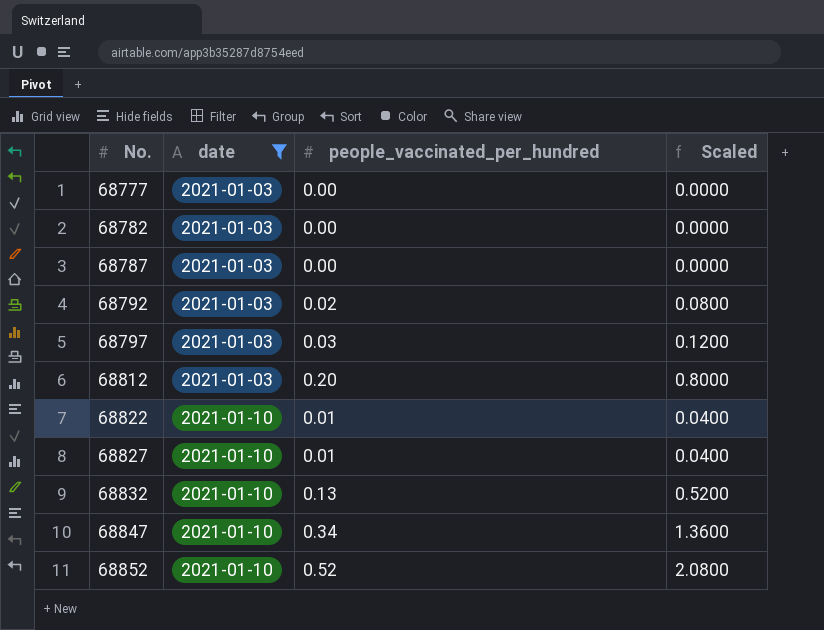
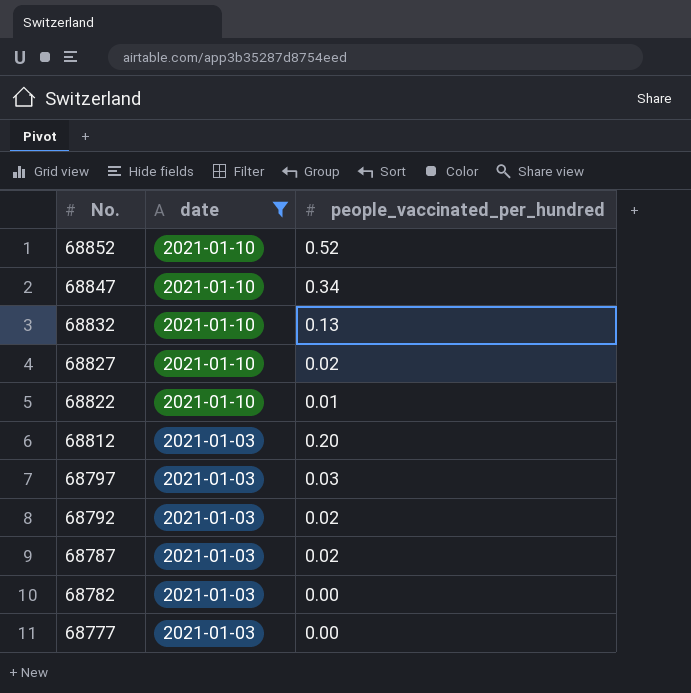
row order: No. ascending -> No. descending
column Scaled | formula: [people_vaccinated_per_hundred] * 4 -> none
68827 | people_vaccinated_per_hundred: 0.01 -> 0.02
68787 | people_vaccinated_per_hundred: 0.00 -> 0.02

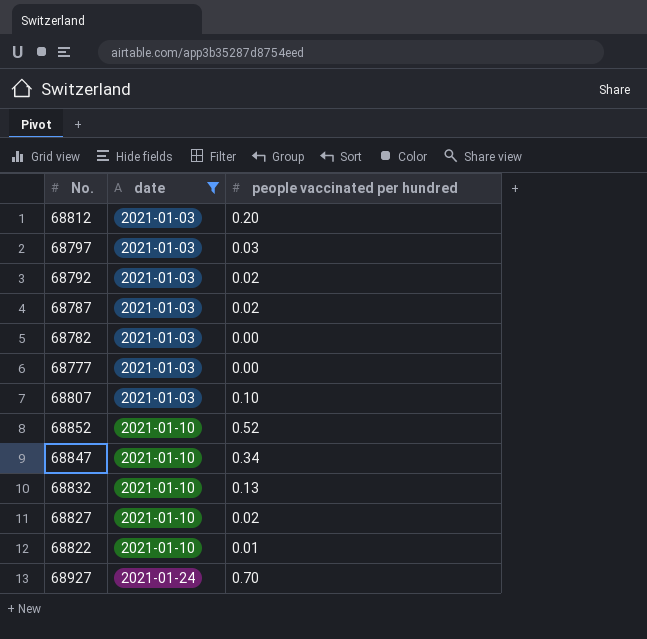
row order: No. descending -> date ascending
column name: people_vaccinated_per_hundred -> people vaccinated per hundred
row 68807: none -> 2021-01-03 | 0.10
row 68927: none -> 2021-01-24 | 0.70

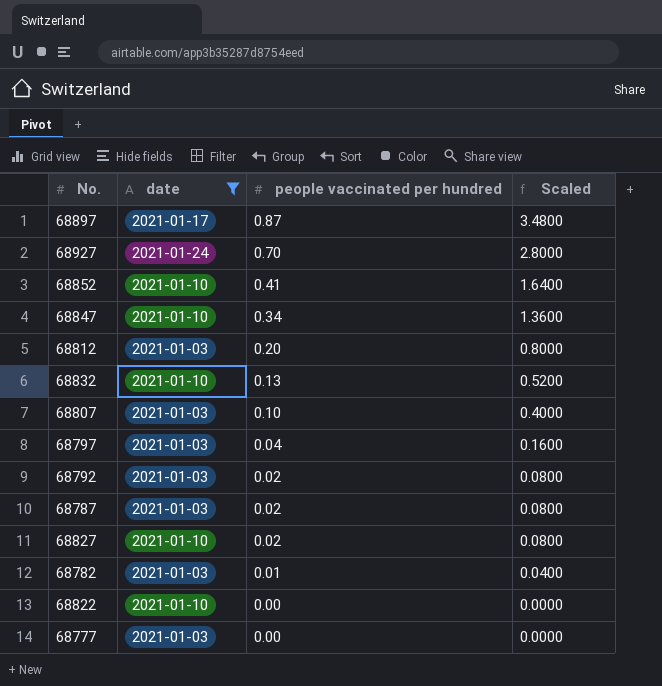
row order: date ascending -> people vaccinated per hundred descending
column Scaled | formula: none -> [people vaccinated per hundred] * 4
row 68897: none -> 2021-01-17 | 0.87 | 3.4800
68852 | people vaccinated per hundred: 0.52 -> 0.41
68797 | people vaccinated per hundred: 0.03 -> 0.04
68782 | people vaccinated per hundred: 0.00 -> 0.01
68822 | people vaccinated per hundred: 0.01 -> 0.00

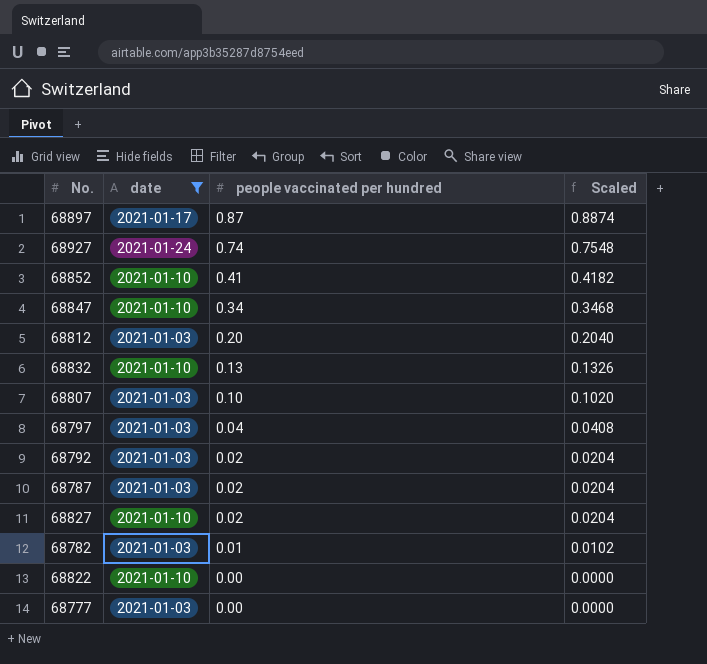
column Scaled | formula: [people vaccinated per hundred] * 4 -> [people vaccinated per hundred] * 1.02
68927 | people vaccinated per hundred: 0.70 -> 0.74

